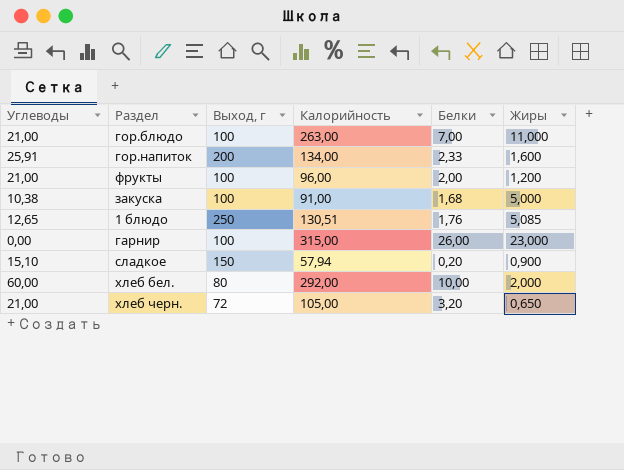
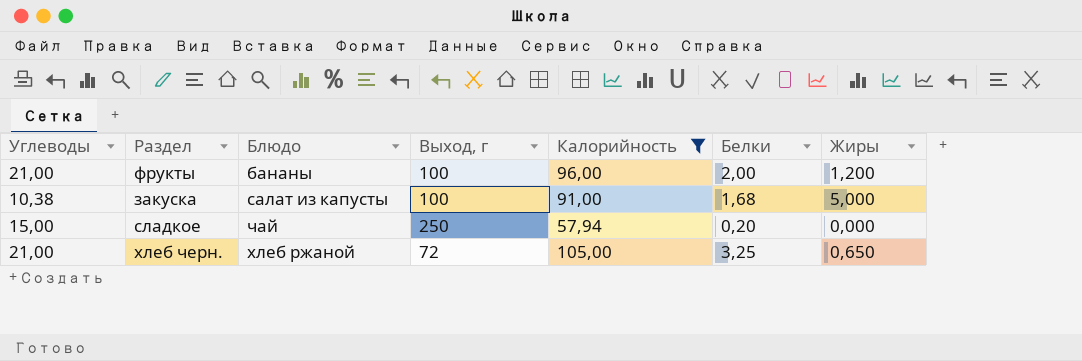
filter: none -> Калорийность <= 105,00
column Блюдо | position: none -> 3
сладкое | Углеводы: 15,10 -> 15,00
сладкое | Выход, г: 150 -> 250
сладкое | Жиры: 0,900 -> 0,000
хлеб черн. | Белки: 3,20 -> 3,25

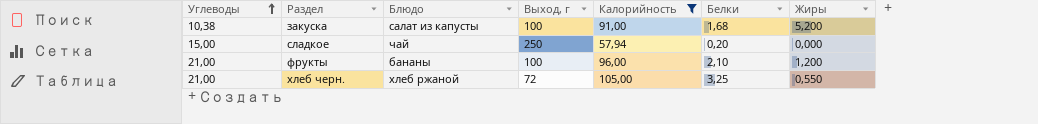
row order: none -> Углеводы ascending
закуска | Жиры: 5,000 -> 5,200
фрукты | Белки: 2,00 -> 2,10
хлеб черн. | Жиры: 0,650 -> 0,550

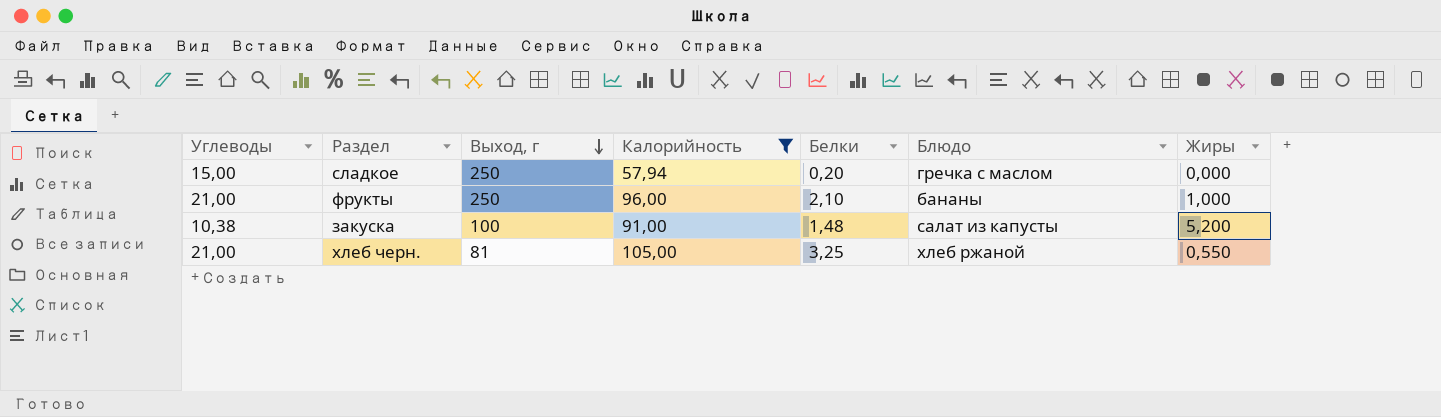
row order: Углеводы ascending -> Выход, г descending
column Блюдо | position: 3 -> 6
сладкое | Блюдо: чай -> гречка с маслом
фрукты | Выход, г: 100 -> 250
фрукты | Жиры: 1,200 -> 1,000
закуска | Белки: 1,68 -> 1,48
хлеб черн. | Выход, г: 72 -> 81

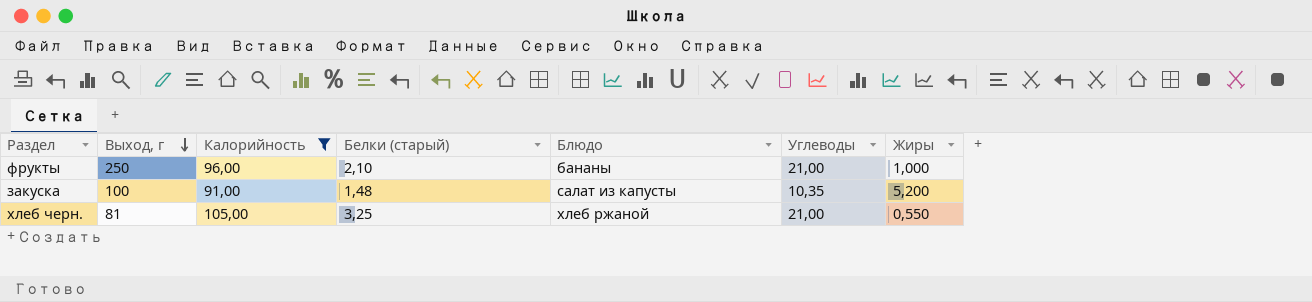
column name: Белки -> Белки (старый)
column Углеводы | position: 1 -> 6
row сладкое: 15,00 | 250 | 57,94 | 0,20 | гречка с маслом | 0,000 -> none
закуска | Углеводы: 10,38 -> 10,35

